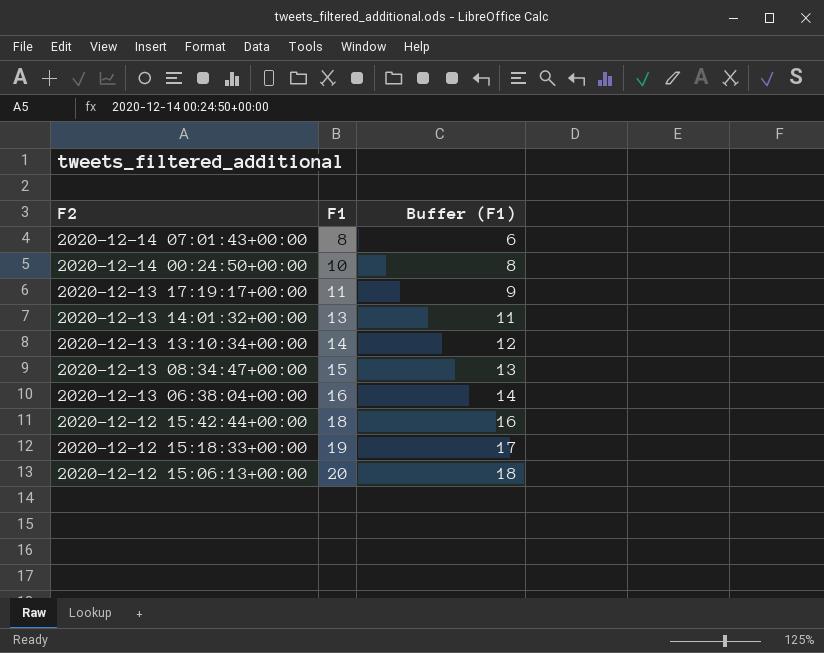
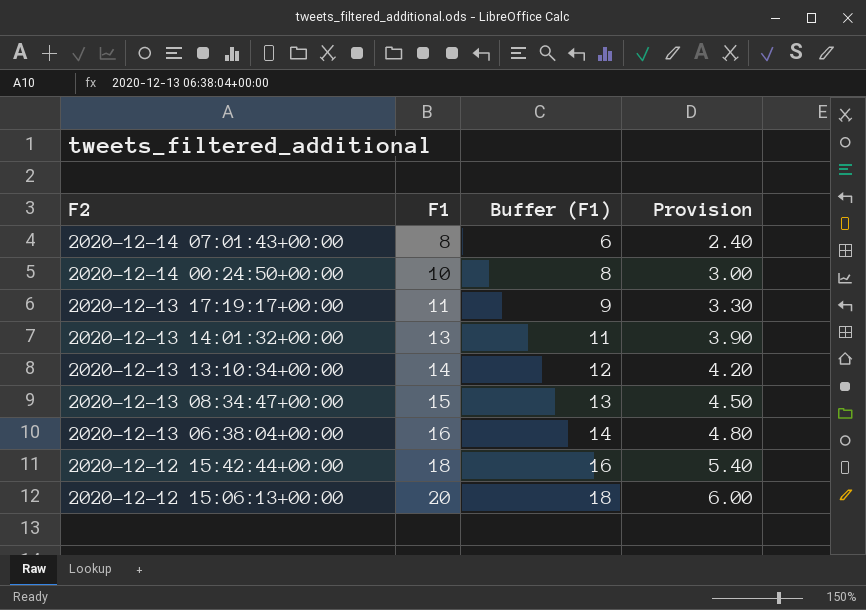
column Provision | formula: none -> [F1] * 0.3
row 2020-12-12 15:18:33+00:00: 19 | 17 -> none

